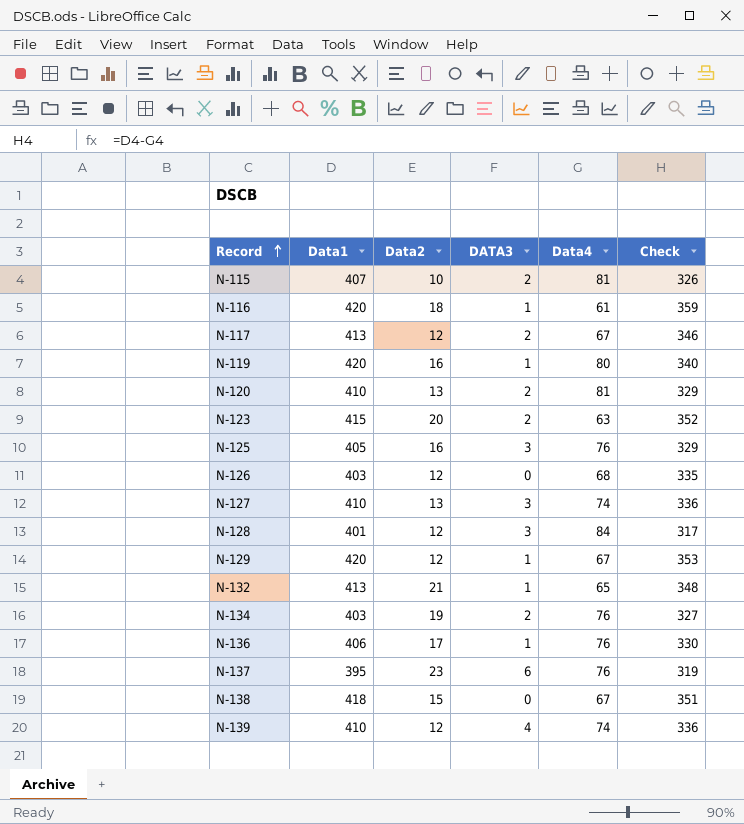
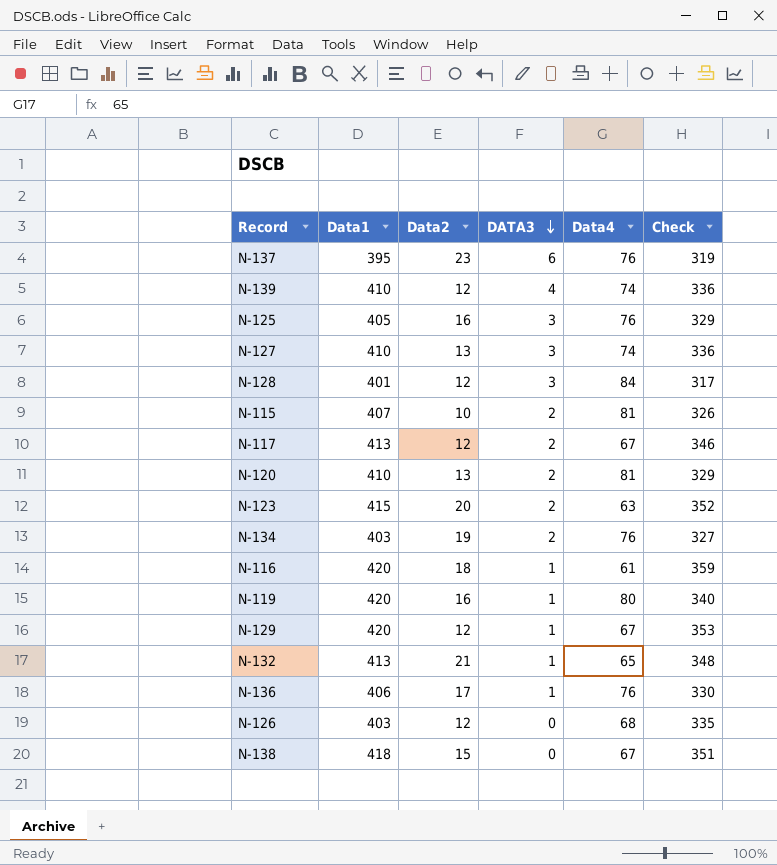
row order: Record ascending -> DATA3 descending

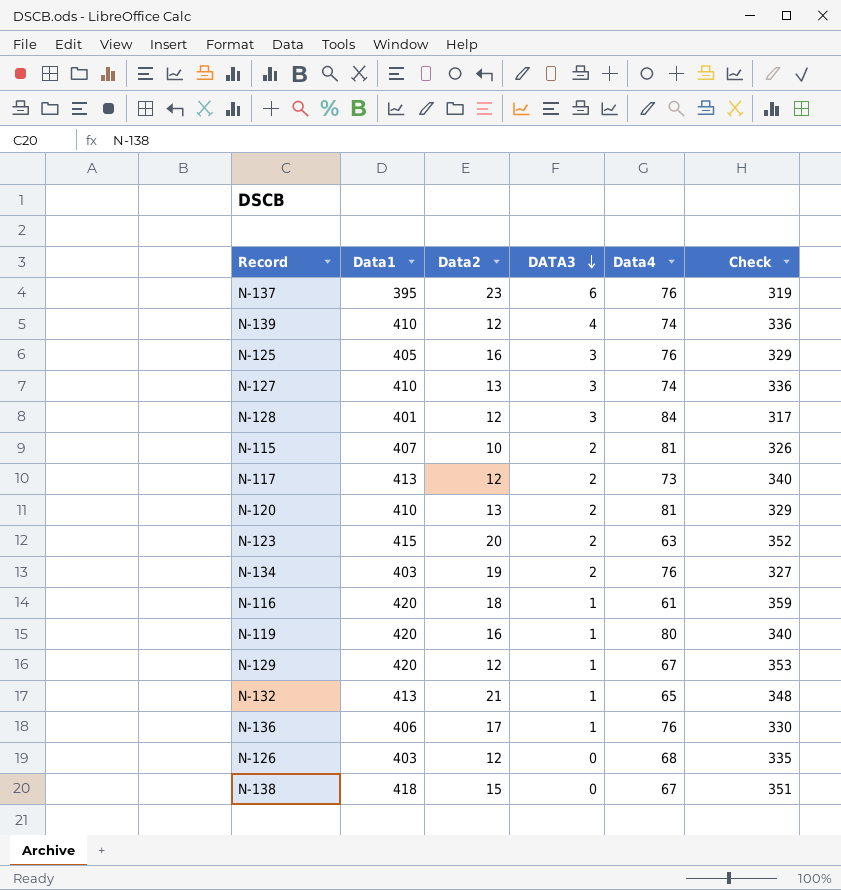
N-117 | Data4: 67 -> 73
N-117 | Check: 346 -> 340

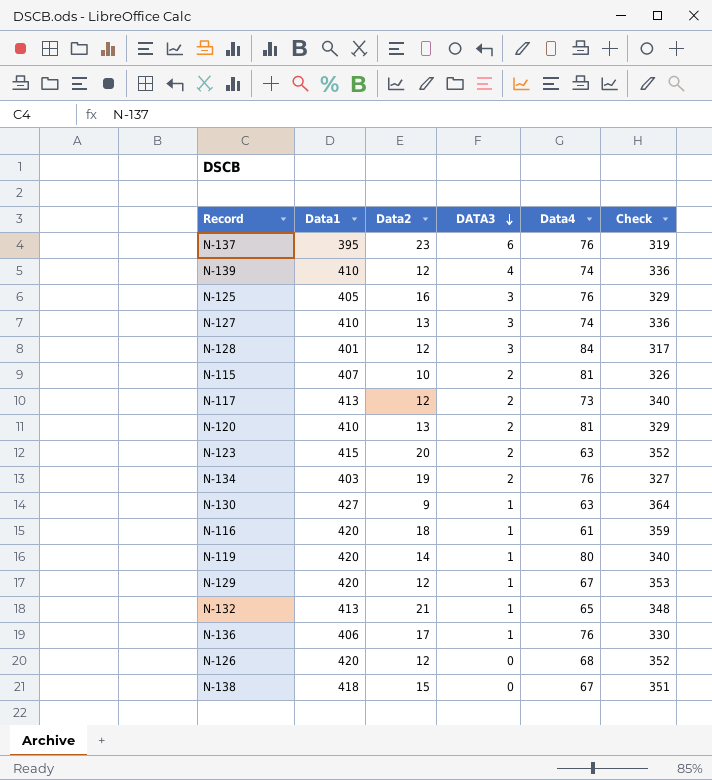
row N-130: none -> 427 | 9 | 1 | 63 | 364
N-119 | Data2: 16 -> 14
N-126 | Data1: 403 -> 420
N-126 | Check: 335 -> 352

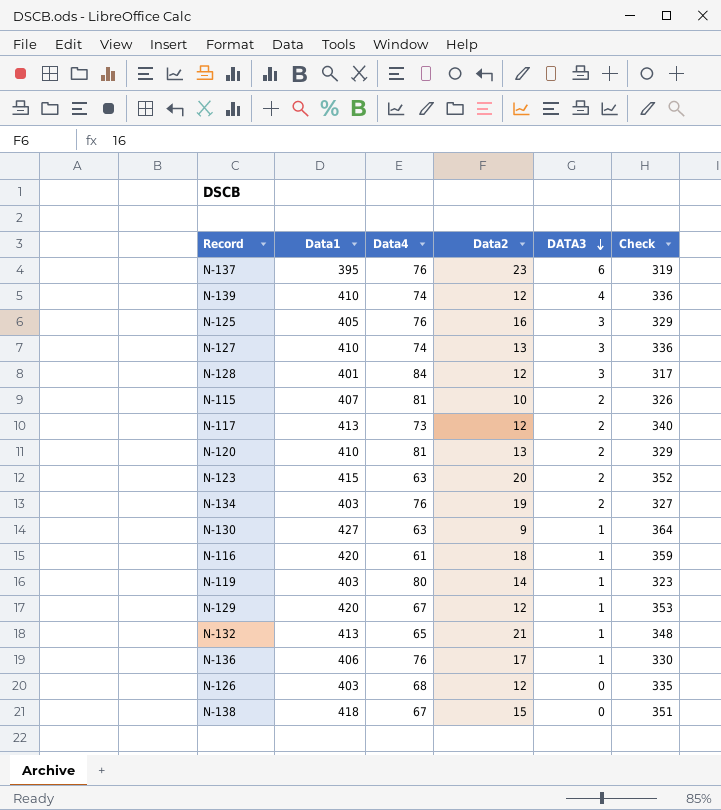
column Data4 | position: 5 -> 3
N-119 | Data1: 420 -> 403
N-119 | Check: 340 -> 323
N-126 | Data1: 420 -> 403
N-126 | Check: 352 -> 335

